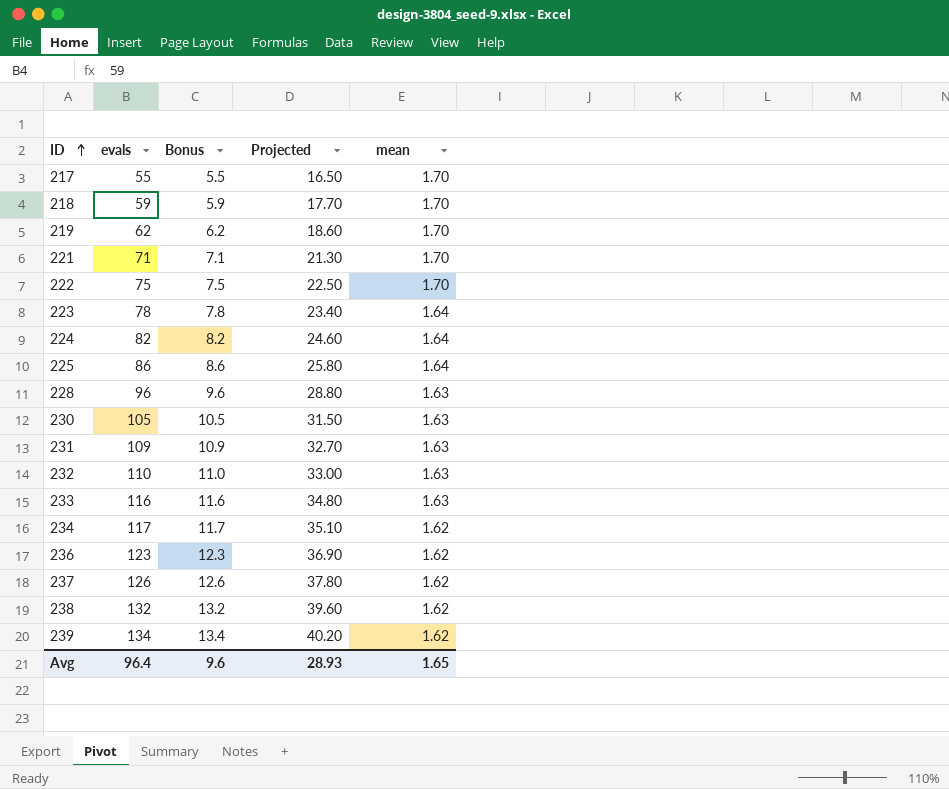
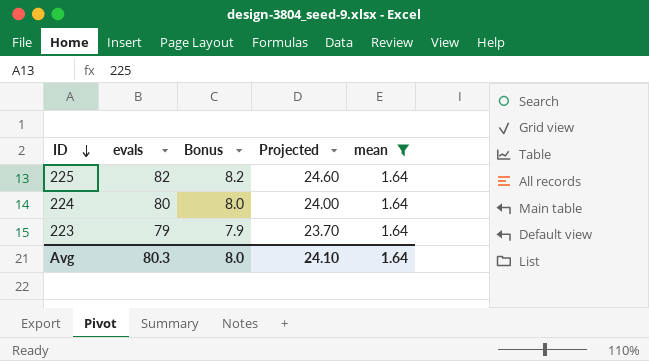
filter: none -> mean = 1.64
row order: ID ascending -> ID descending
225 | evals: 86 -> 82
225 | Bonus: 8.6 -> 8.2
225 | Projected: 25.80 -> 24.60
224 | evals: 82 -> 80
224 | Bonus: 8.2 -> 8.0
224 | Projected: 24.60 -> 24.00
223 | evals: 78 -> 79
223 | Bonus: 7.8 -> 7.9
223 | Projected: 23.40 -> 23.70
Avg | evals: 96.4 -> 80.3
Avg | Bonus: 9.6 -> 8.0
Avg | Projected: 28.93 -> 24.10
Avg | mean: 1.65 -> 1.64

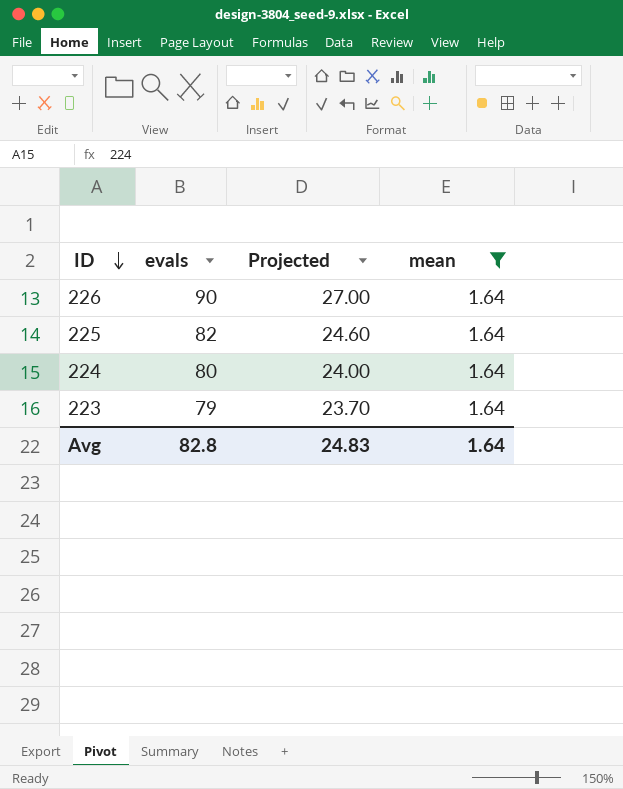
column Bonus | formula: [evals] * 0.1 -> none
row 226: none -> 90 | 27.00 | 1.64
Avg | evals: 80.3 -> 82.8
Avg | Projected: 24.10 -> 24.83

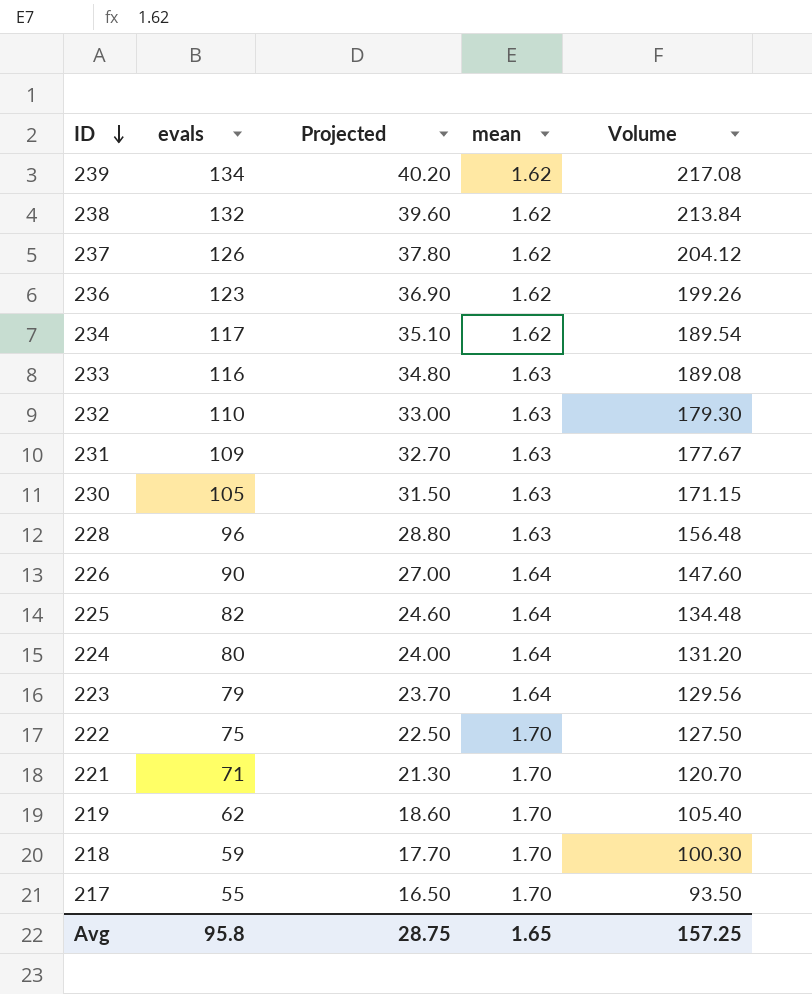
filter: mean = 1.64 -> none
column Volume | formula: none -> [evals] * [mean]
Avg | evals: 82.8 -> 95.8
Avg | Projected: 24.83 -> 28.75
Avg | mean: 1.64 -> 1.65

